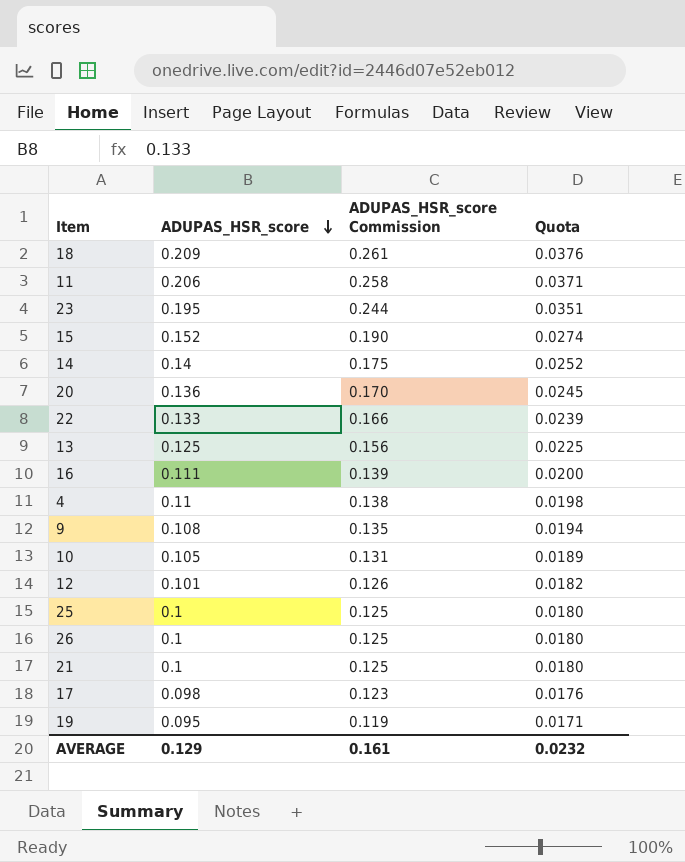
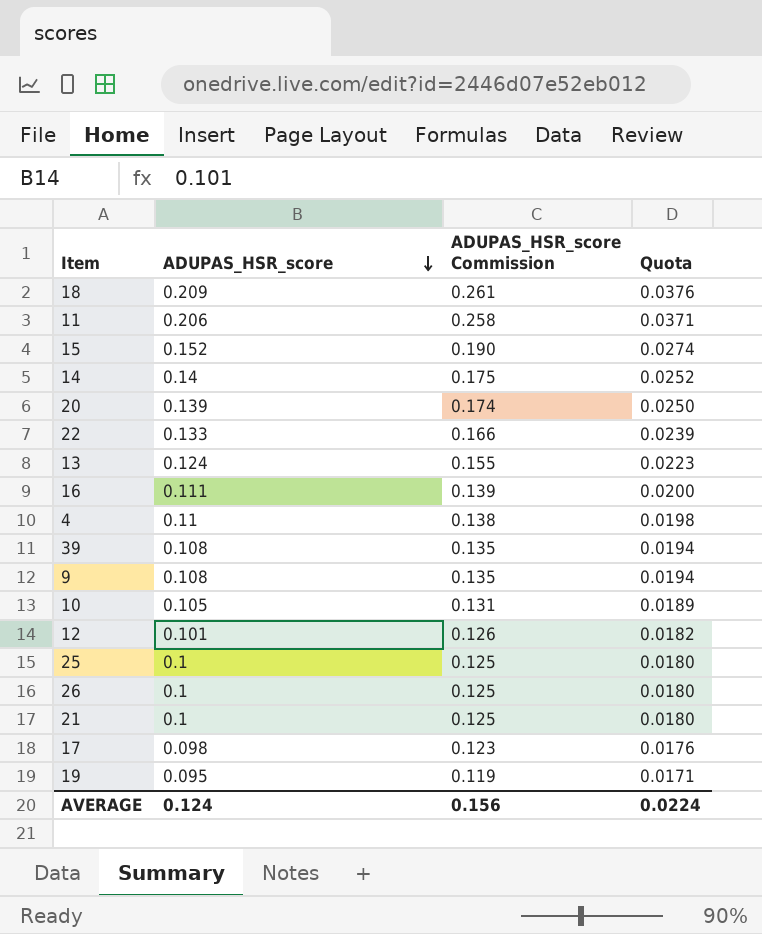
row 23: 0.195 | 0.244 | 0.0351 -> none
20 | ADUPAS_HSR_score: 0.136 -> 0.139
20 | ADUPAS_HSR_score Commission: 0.170 -> 0.174
20 | Quota: 0.0245 -> 0.0250
13 | ADUPAS_HSR_score: 0.125 -> 0.124
13 | ADUPAS_HSR_score Commission: 0.156 -> 0.155
13 | Quota: 0.0225 -> 0.0223
row 39: none -> 0.108 | 0.135 | 0.0194
AVERAGE | ADUPAS_HSR_score: 0.129 -> 0.124
AVERAGE | ADUPAS_HSR_score Commission: 0.161 -> 0.156
AVERAGE | Quota: 0.0232 -> 0.0224

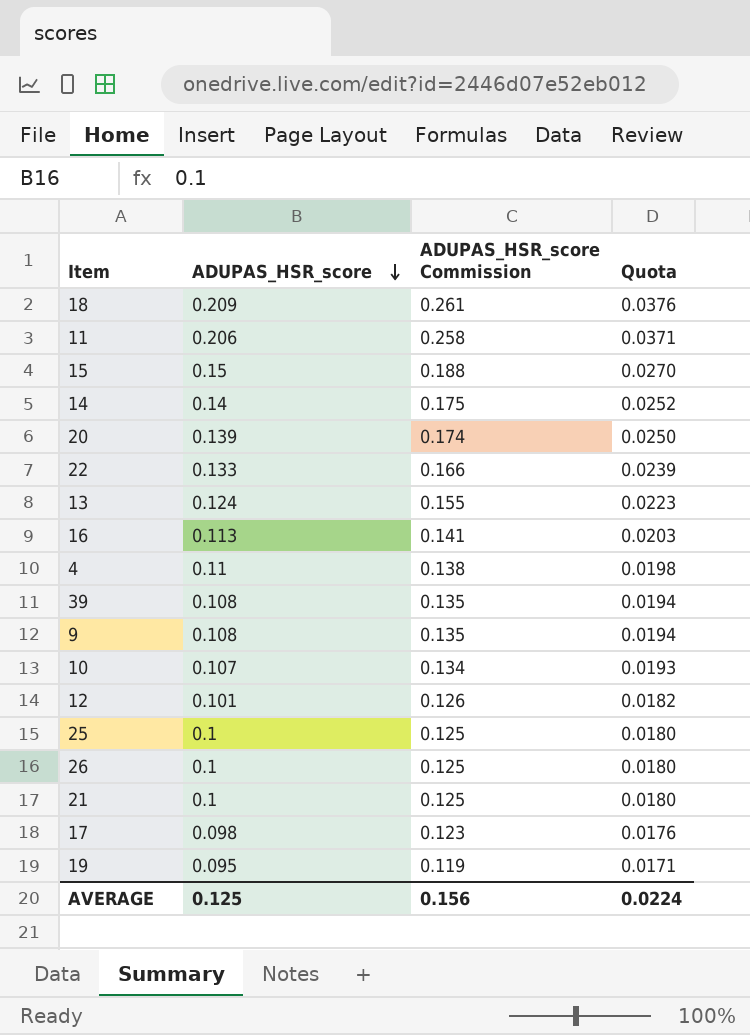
15 | ADUPAS_HSR_score: 0.152 -> 0.15
15 | ADUPAS_HSR_score Commission: 0.190 -> 0.188
15 | Quota: 0.0274 -> 0.0270
16 | ADUPAS_HSR_score: 0.111 -> 0.113
16 | ADUPAS_HSR_score Commission: 0.139 -> 0.141
16 | Quota: 0.0200 -> 0.0203
10 | ADUPAS_HSR_score: 0.105 -> 0.107
10 | ADUPAS_HSR_score Commission: 0.131 -> 0.134
10 | Quota: 0.0189 -> 0.0193
AVERAGE | ADUPAS_HSR_score: 0.124 -> 0.125

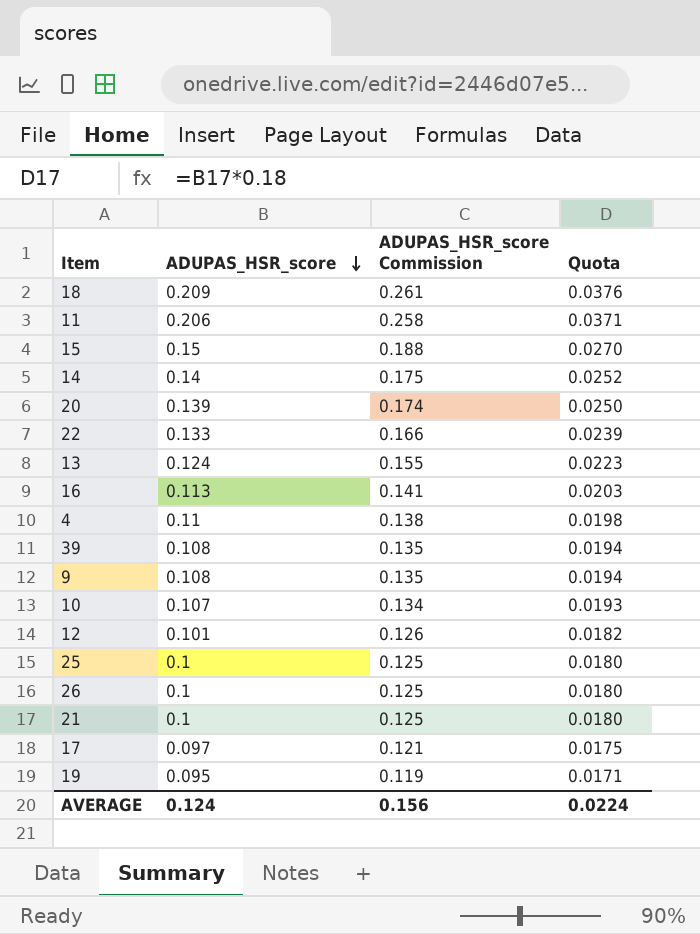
17 | ADUPAS_HSR_score: 0.098 -> 0.097
17 | ADUPAS_HSR_score Commission: 0.123 -> 0.121
17 | Quota: 0.0176 -> 0.0175
AVERAGE | ADUPAS_HSR_score: 0.125 -> 0.124

